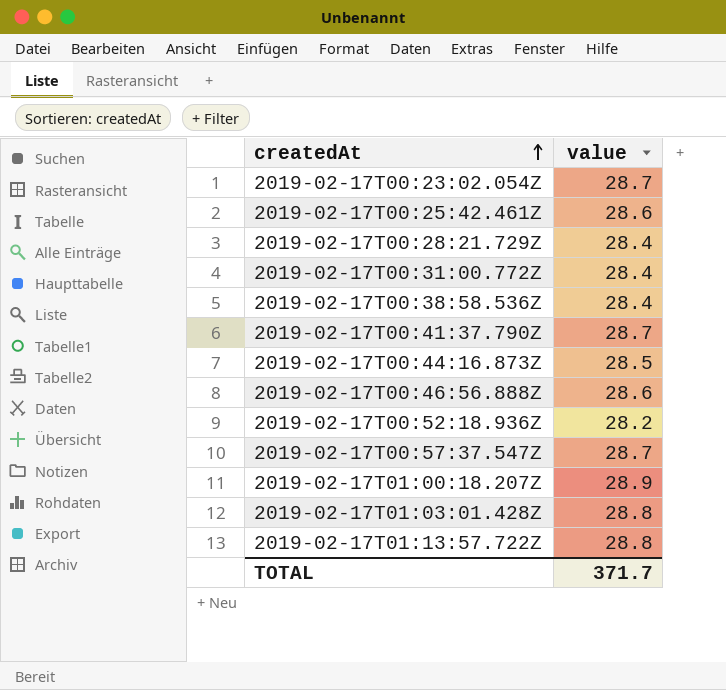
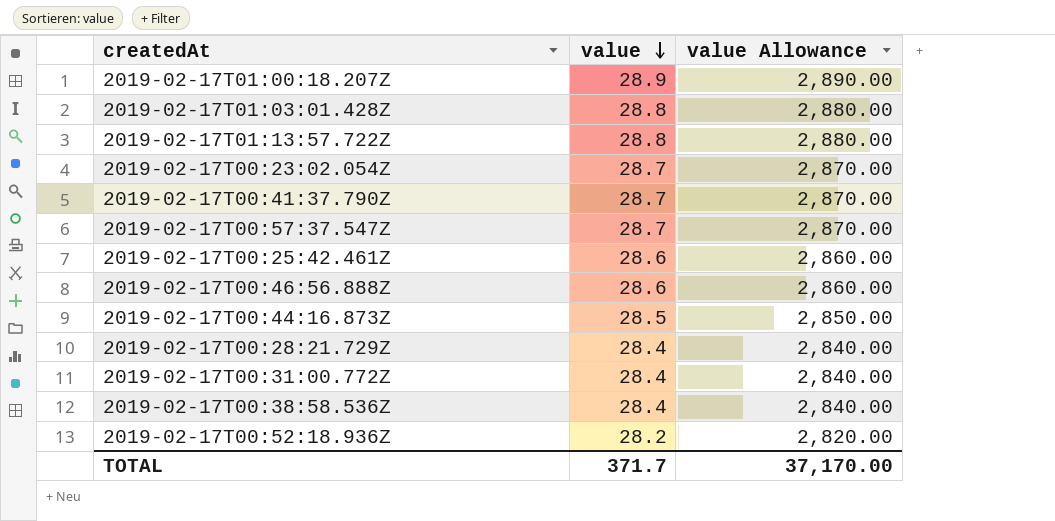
row order: createdAt ascending -> value descending
column value Allowance | formula: none -> [value] * 100

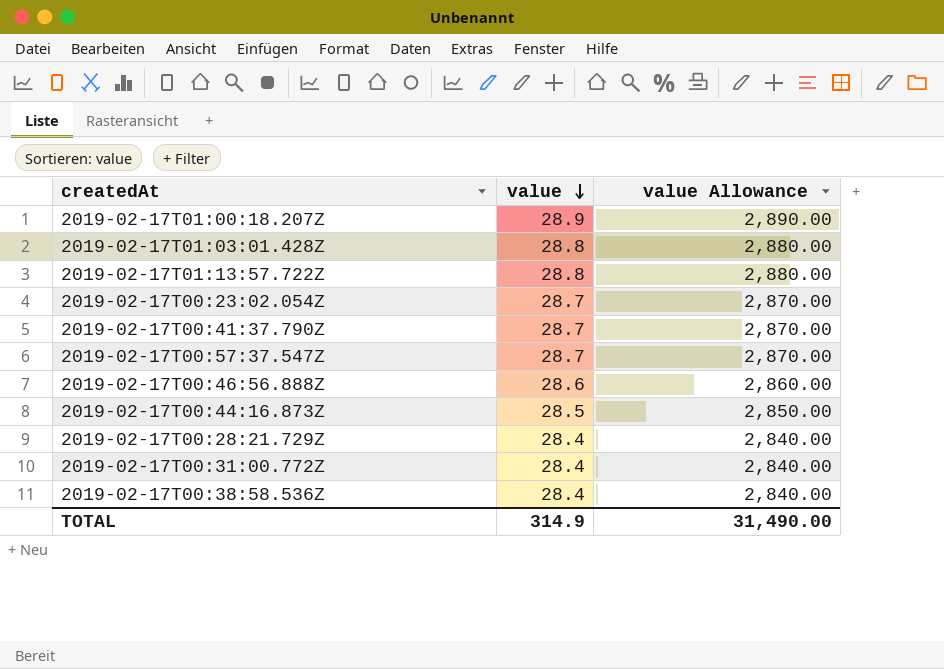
row 2019-02-17T00:25:42.461Z: 28.6 | 2,860.00 -> none
row 2019-02-17T00:52:18.936Z: 28.2 | 2,820.00 -> none
TOTAL | value: 371.7 -> 314.9
TOTAL | value Allowance: 37,170.00 -> 31,490.00

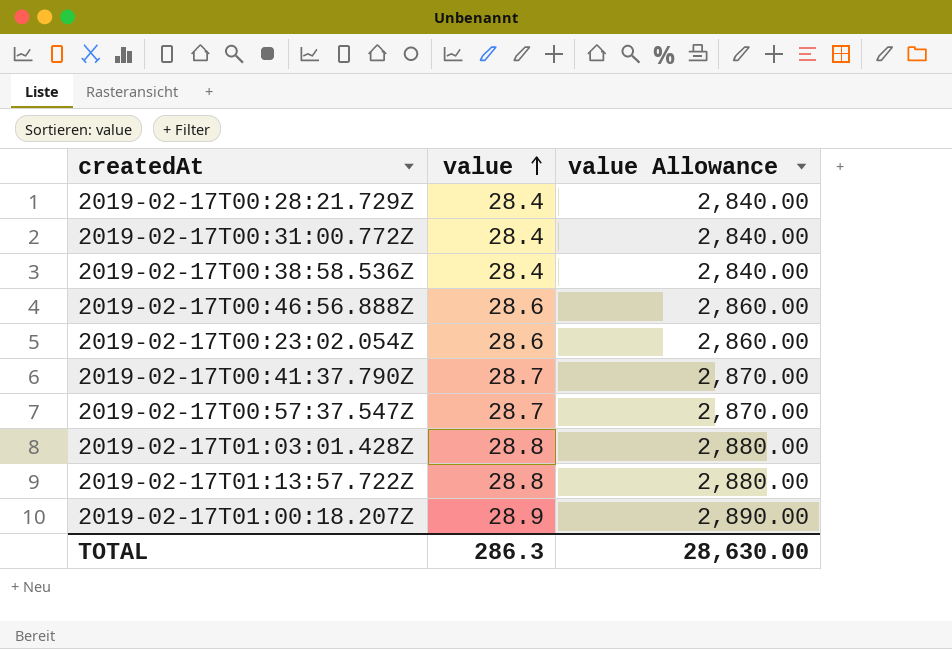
row order: value descending -> value ascending
row 2019-02-17T00:44:16.873Z: 28.5 | 2,850.00 -> none
2019-02-17T00:23:02.054Z | value: 28.7 -> 28.6
2019-02-17T00:23:02.054Z | value Allowance: 2,870.00 -> 2,860.00
TOTAL | value: 314.9 -> 286.3
TOTAL | value Allowance: 31,490.00 -> 28,630.00

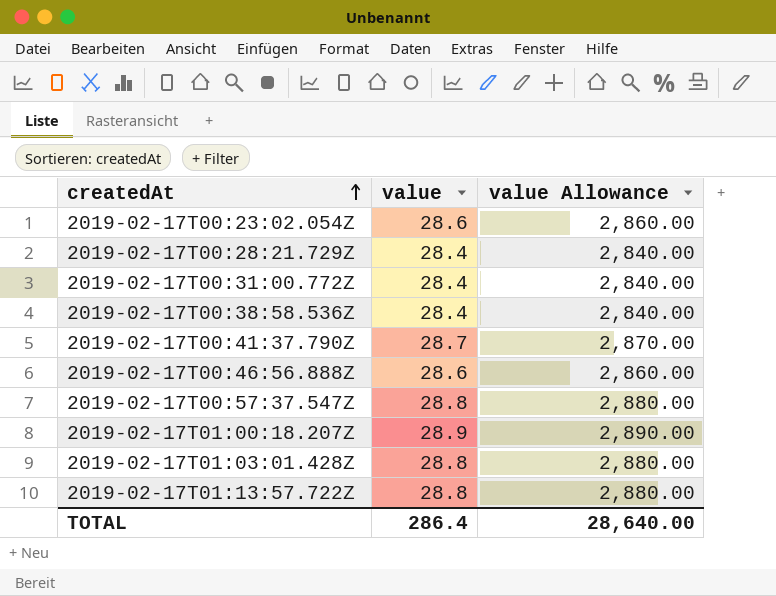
row order: value ascending -> createdAt ascending
2019-02-17T00:57:37.547Z | value: 28.7 -> 28.8
2019-02-17T00:57:37.547Z | value Allowance: 2,870.00 -> 2,880.00
TOTAL | value: 286.3 -> 286.4
TOTAL | value Allowance: 28,630.00 -> 28,640.00

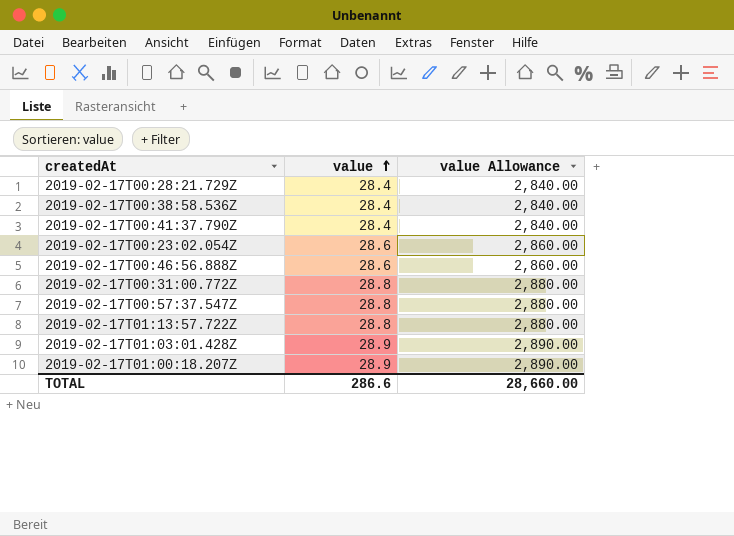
row order: createdAt ascending -> value ascending
2019-02-17T00:41:37.790Z | value: 28.7 -> 28.4
2019-02-17T00:41:37.790Z | value Allowance: 2,870.00 -> 2,840.00
2019-02-17T00:31:00.772Z | value: 28.4 -> 28.8
2019-02-17T00:31:00.772Z | value Allowance: 2,840.00 -> 2,880.00
2019-02-17T01:03:01.428Z | value: 28.8 -> 28.9
2019-02-17T01:03:01.428Z | value Allowance: 2,880.00 -> 2,890.00
TOTAL | value: 286.4 -> 286.6
TOTAL | value Allowance: 28,640.00 -> 28,660.00

